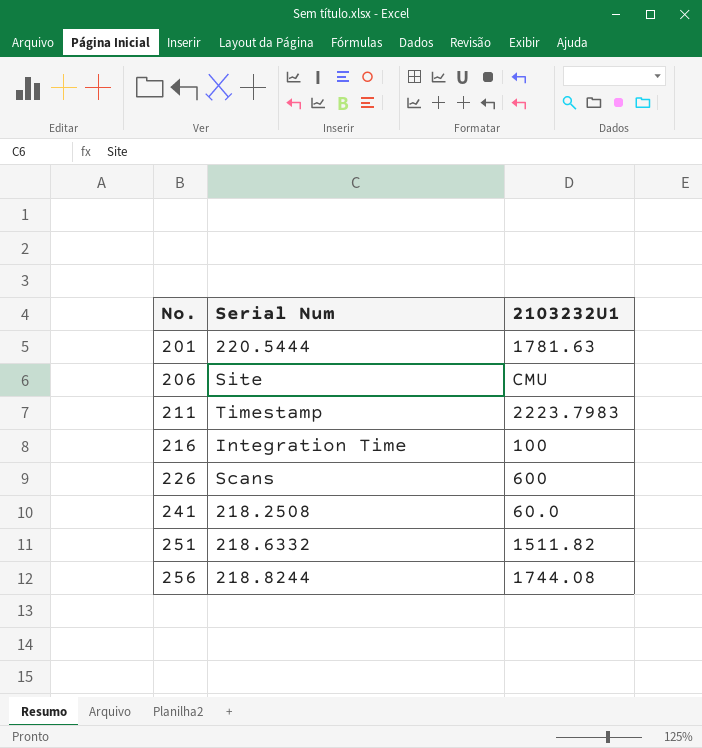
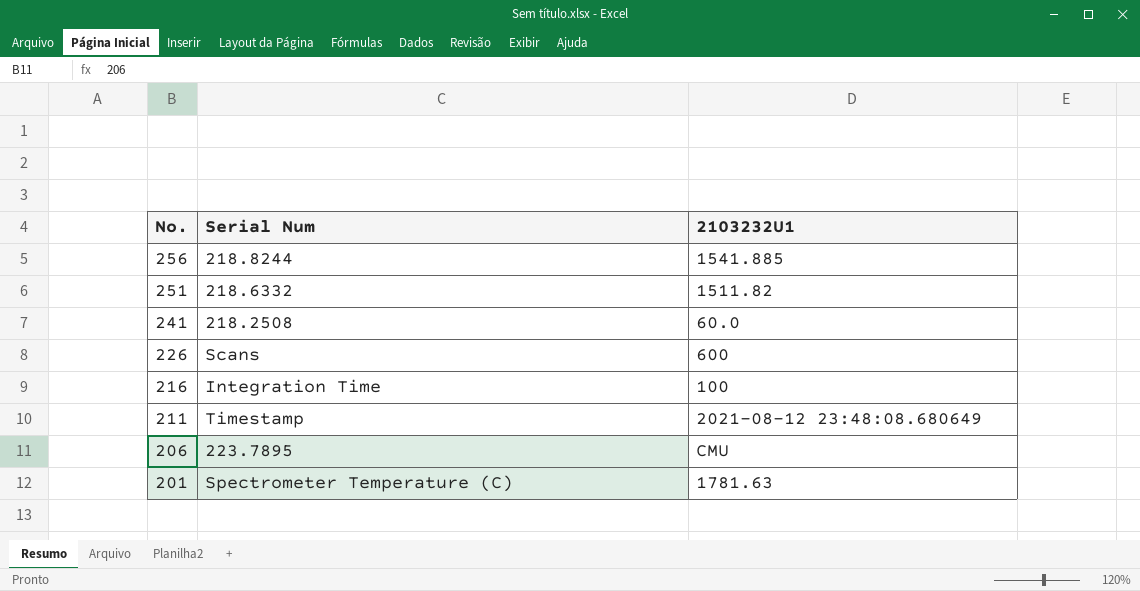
row order: No. ascending -> No. descending
256 | 2103232U1: 1744.08 -> 1541.885
211 | 2103232U1: 2223.7983 -> 2021-08-12 23:48:08.680649
206 | Serial Num: Site -> 223.7895
201 | Serial Num: 220.5444 -> Spectrometer Temperature (C)

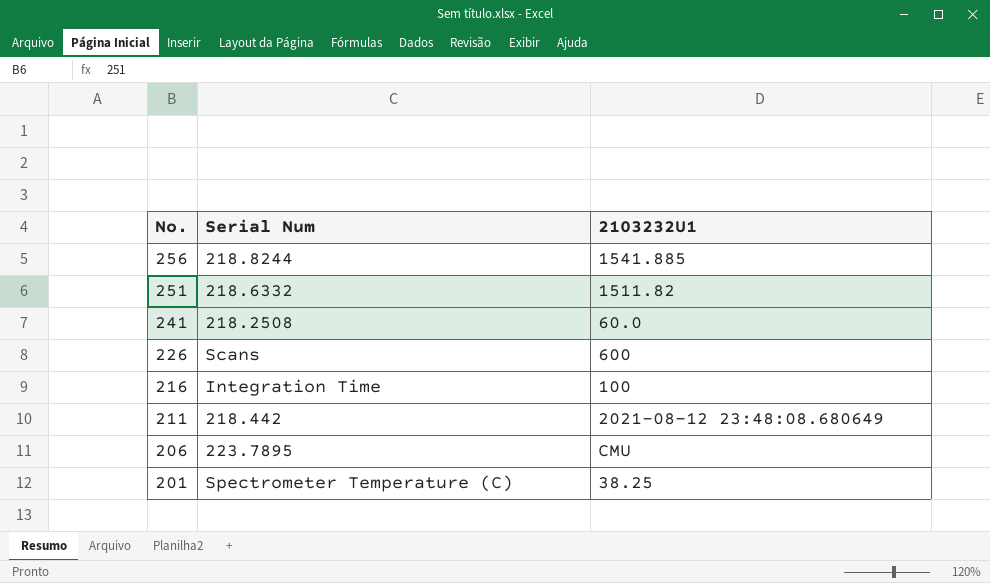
211 | Serial Num: Timestamp -> 218.442
201 | 2103232U1: 1781.63 -> 38.25

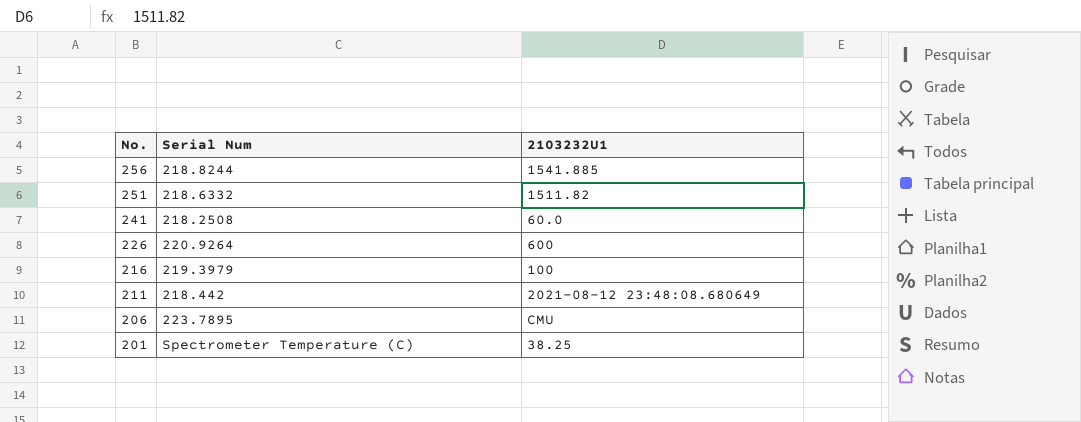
226 | Serial Num: Scans -> 220.9264
216 | Serial Num: Integration Time -> 219.3979

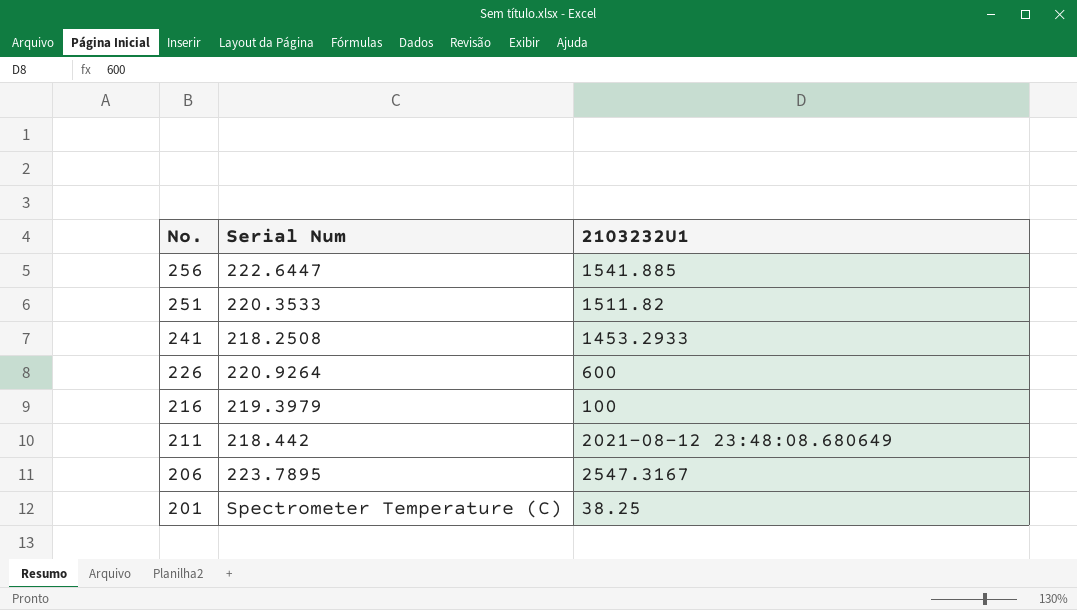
256 | Serial Num: 218.8244 -> 222.6447
251 | Serial Num: 218.6332 -> 220.3533
241 | 2103232U1: 60.0 -> 1453.2933
206 | 2103232U1: CMU -> 2547.3167

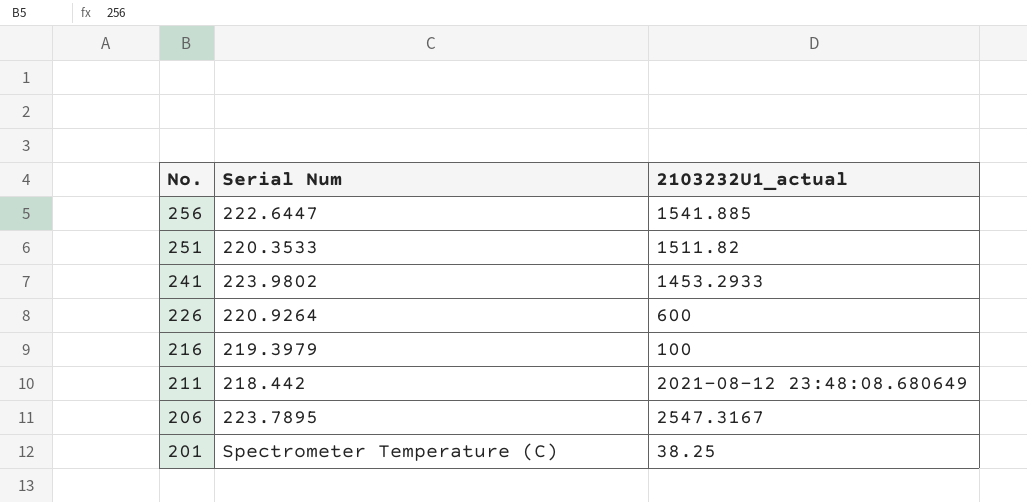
column name: 2103232U1 -> 2103232U1_actual
241 | Serial Num: 218.2508 -> 223.9802

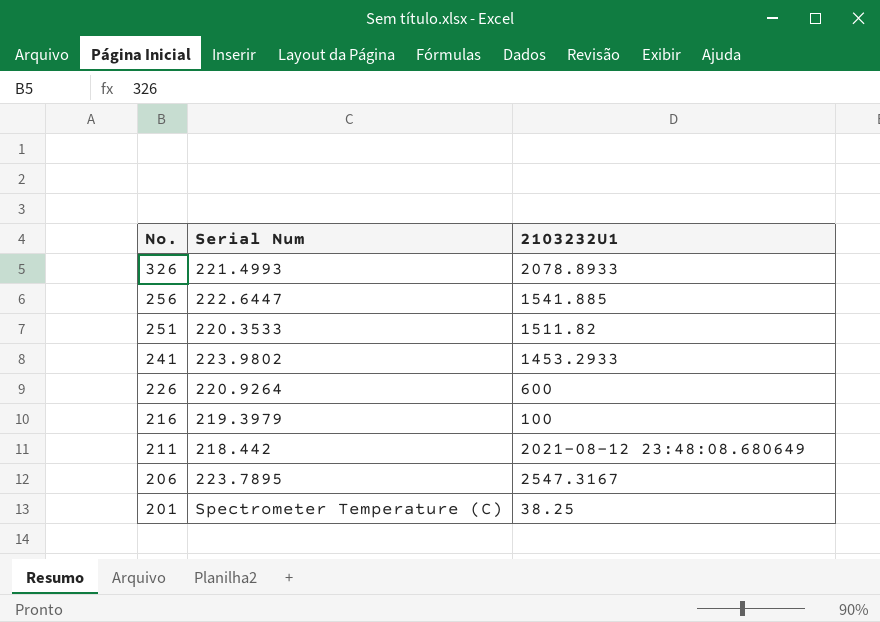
column name: 2103232U1_actual -> 2103232U1
row 326: none -> 221.4993 | 2078.8933

